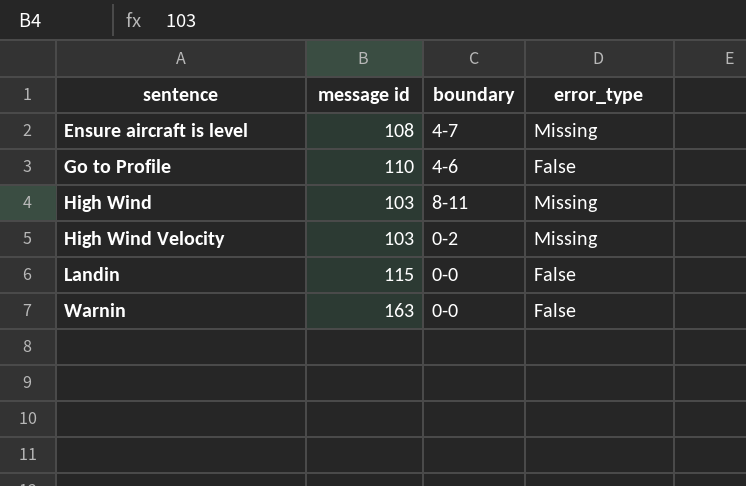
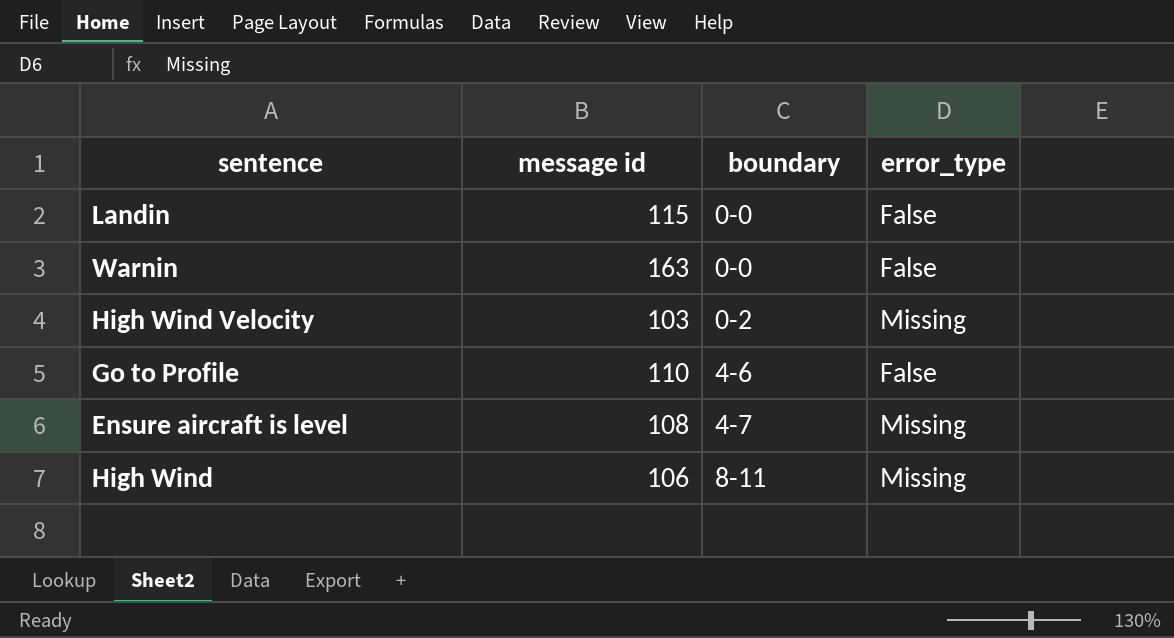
row order: sentence ascending -> boundary ascending
High Wind | message id: 103 -> 106

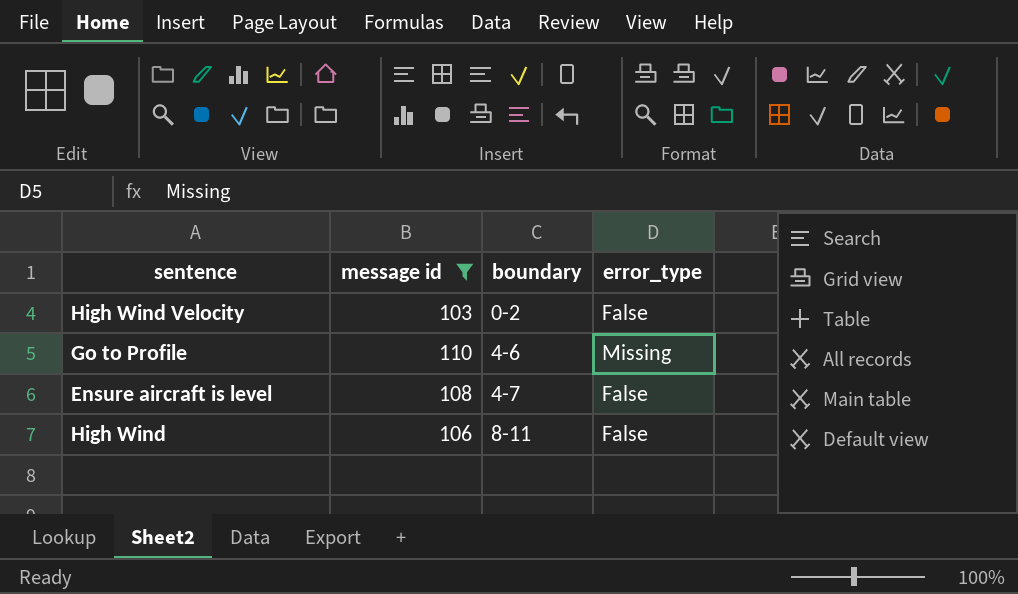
filter: none -> message id <= 110
High Wind Velocity | error_type: Missing -> False
Go to Profile | error_type: False -> Missing
Ensure aircraft is level | error_type: Missing -> False
High Wind | error_type: Missing -> False

